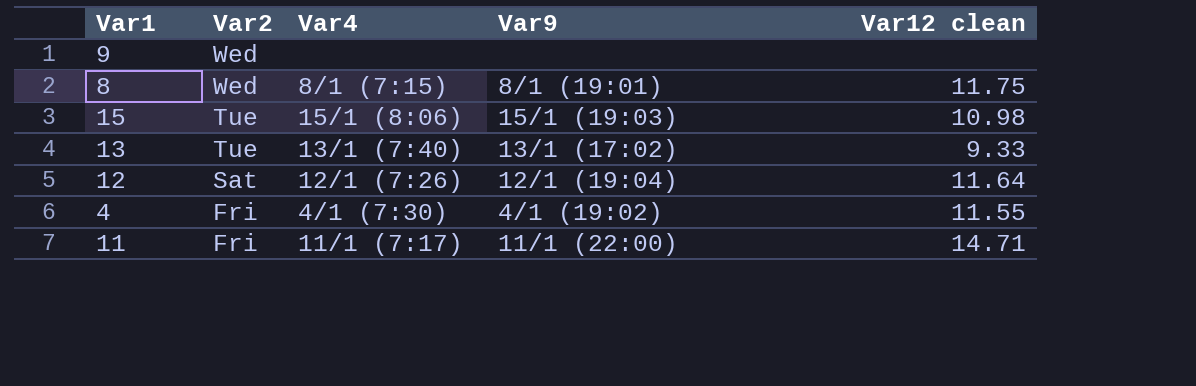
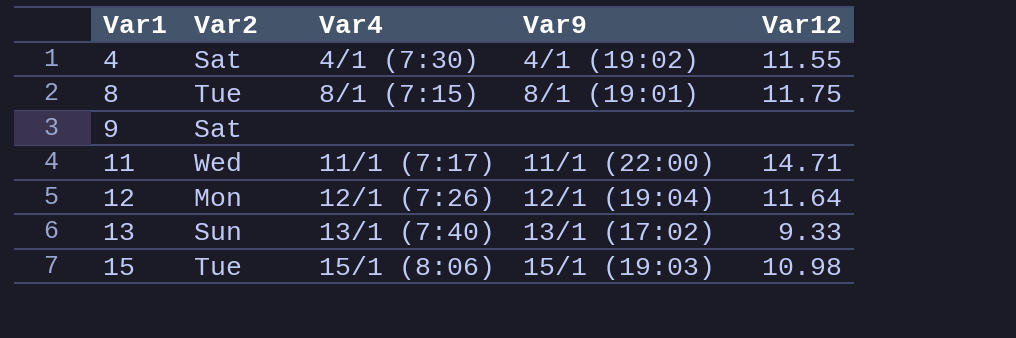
row order: Var2 descending -> Var1 ascending
column name: Var12 clean -> Var12
4 | Var2: Fri -> Sat
8 | Var2: Wed -> Tue
9 | Var2: Wed -> Sat
11 | Var2: Fri -> Wed
12 | Var2: Sat -> Mon
13 | Var2: Tue -> Sun

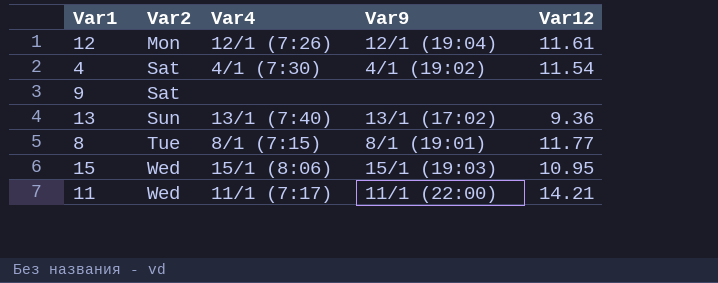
row order: Var1 ascending -> Var2 ascending
12 | Var12: 11.64 -> 11.61
4 | Var12: 11.55 -> 11.54
13 | Var12: 9.33 -> 9.36
8 | Var12: 11.75 -> 11.77
15 | Var2: Tue -> Wed
15 | Var12: 10.98 -> 10.95
11 | Var12: 14.71 -> 14.21

